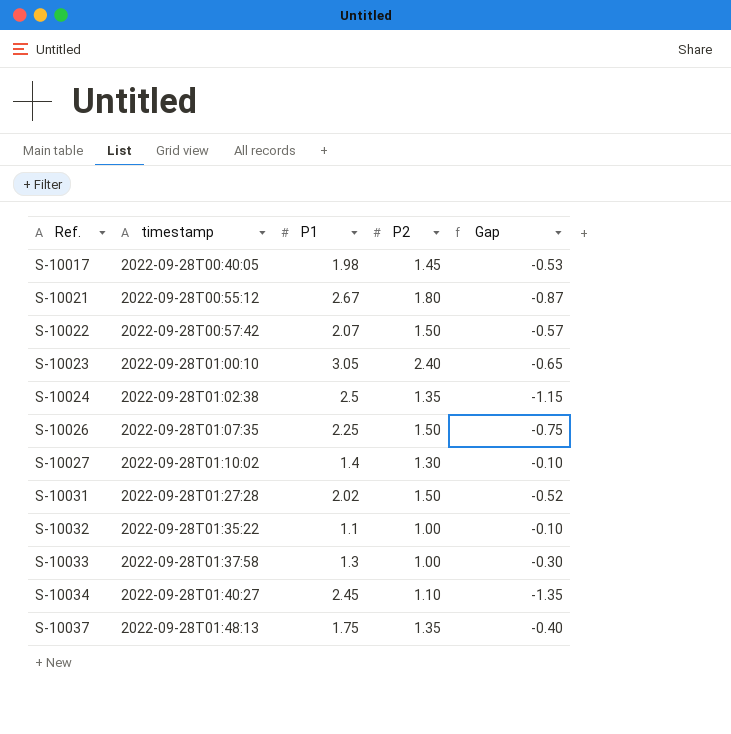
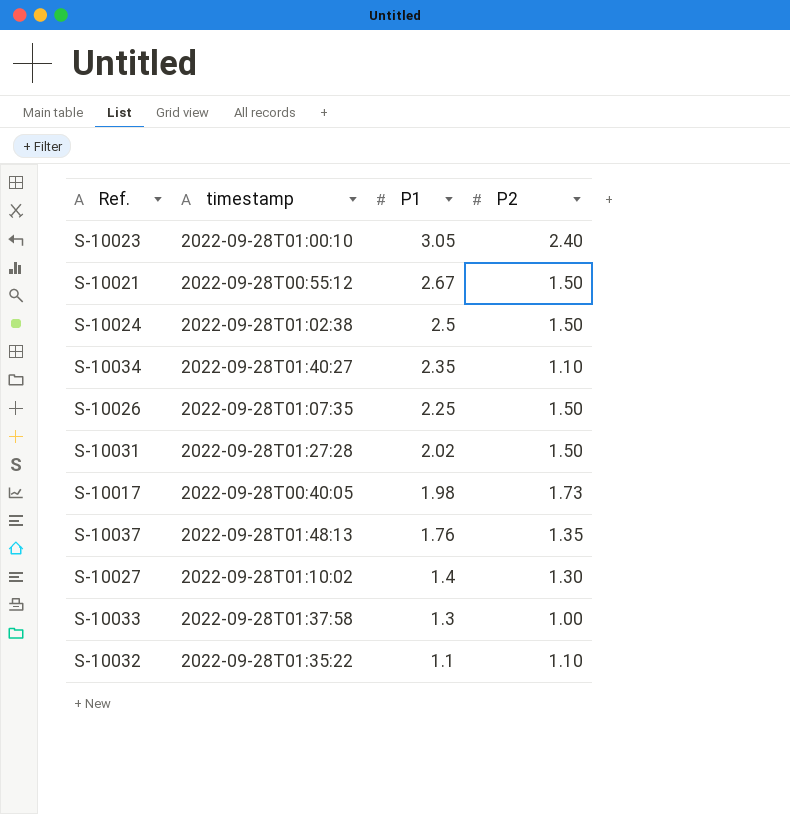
row order: Ref. ascending -> P1 descending
column Gap | formula: [P2] - [P1] -> none
row S-10022: 2022-09-28T00:57:42 | 2.07 | 1.50 | -0.57 -> none
S-10021 | P2: 1.80 -> 1.50
S-10024 | P2: 1.35 -> 1.50
S-10034 | P1: 2.45 -> 2.35
S-10017 | P2: 1.45 -> 1.73
S-10037 | P1: 1.75 -> 1.76
S-10032 | P2: 1.00 -> 1.10

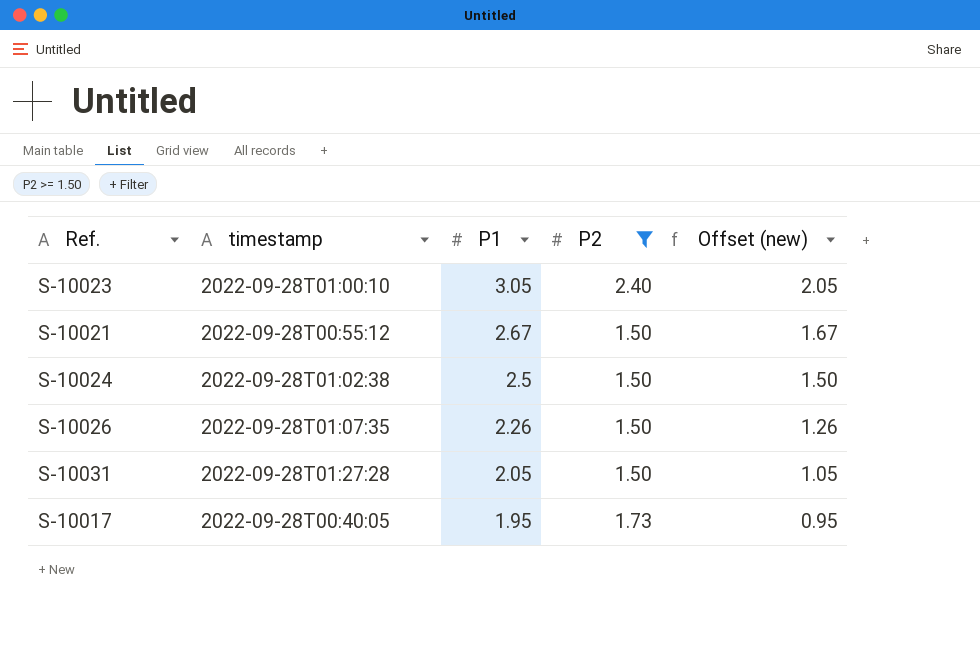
filter: none -> P2 >= 1.50
column Offset (new) | formula: none -> [P1] - 1
S-10026 | P1: 2.25 -> 2.26
S-10031 | P1: 2.02 -> 2.05
S-10017 | P1: 1.98 -> 1.95

